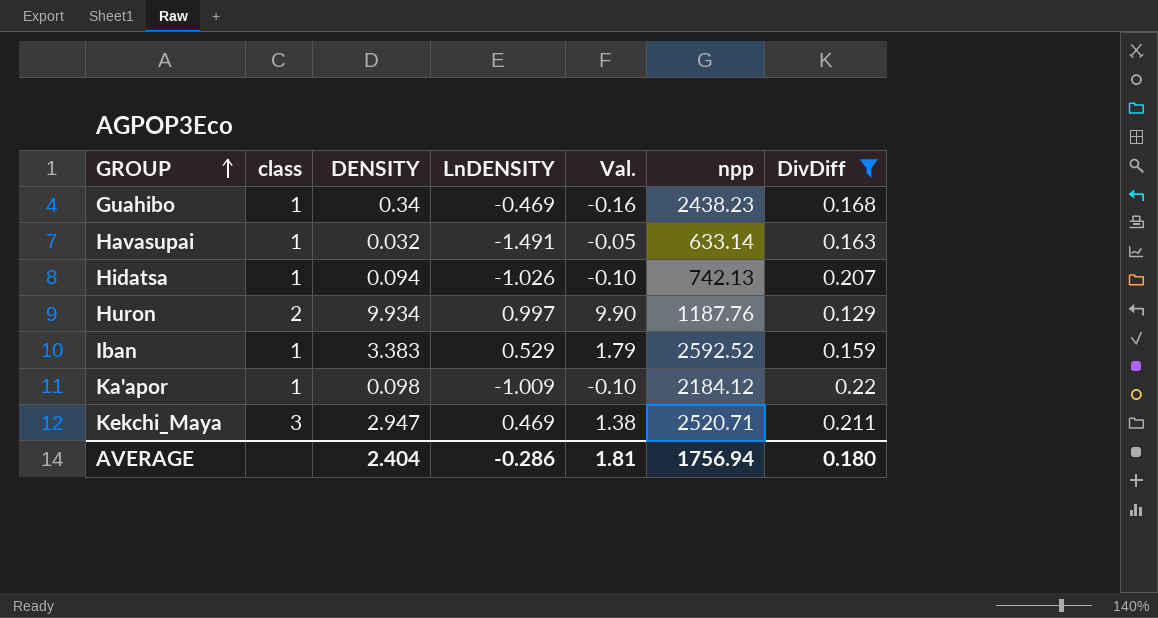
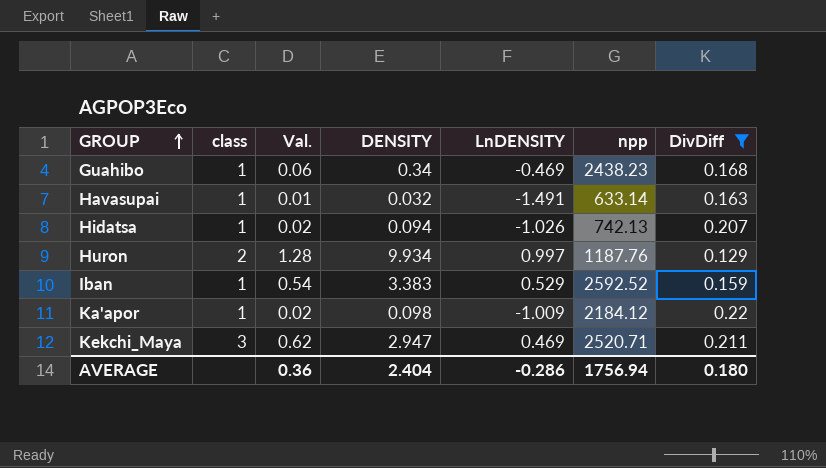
column Val. | formula: [DENSITY] * [LnDENSITY] -> [DENSITY] * [DivDiff]
column Val. | position: 5 -> 3
AVERAGE | Val.: 1.81 -> 0.36

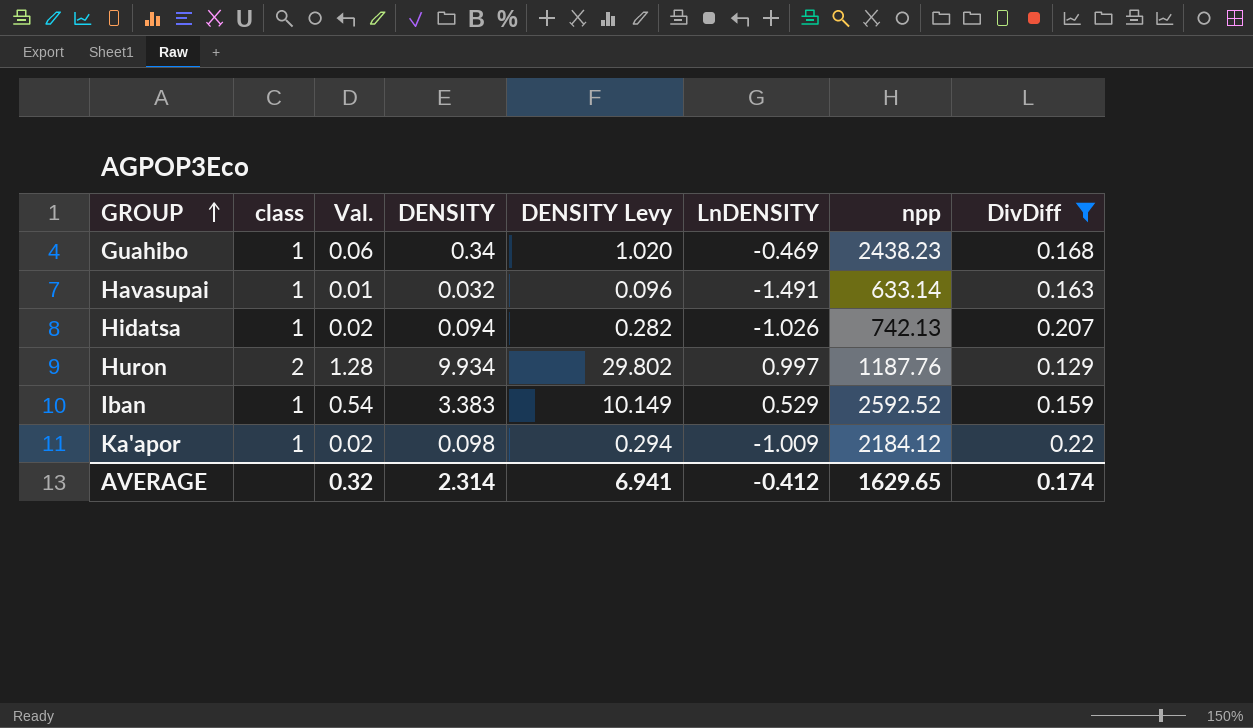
column DENSITY Levy | formula: none -> [DENSITY] * 3
row Kekchi_Maya: 3 | 0.62 | 2.947 | 0.469 | 2520.71 | 0.211 -> none
AVERAGE | Val.: 0.36 -> 0.32
AVERAGE | DENSITY: 2.404 -> 2.314
AVERAGE | LnDENSITY: -0.286 -> -0.412
AVERAGE | npp: 1756.94 -> 1629.65
AVERAGE | DivDiff: 0.180 -> 0.174

